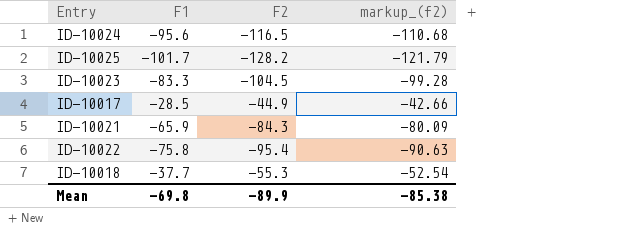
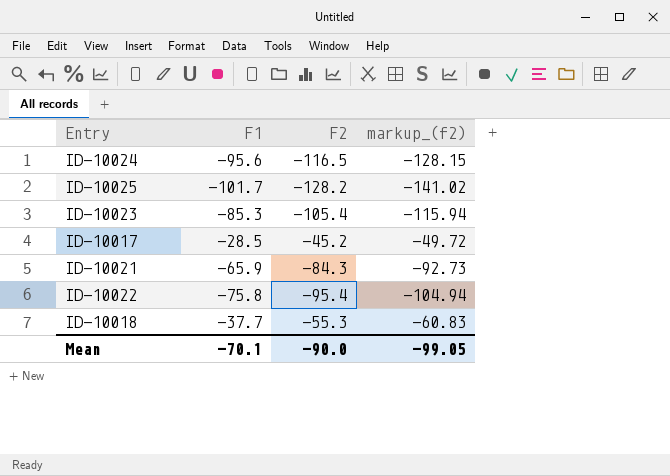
column markup_(f2) | formula: [F2] * 0.95 -> [F2] * 1.1
ID-10023 | F1: -83.3 -> -85.3
ID-10023 | F2: -104.5 -> -105.4
ID-10017 | F2: -44.9 -> -45.2
Mean | F1: -69.8 -> -70.1
Mean | F2: -89.9 -> -90.0
Mean | markup_(f2): -85.38 -> -99.05

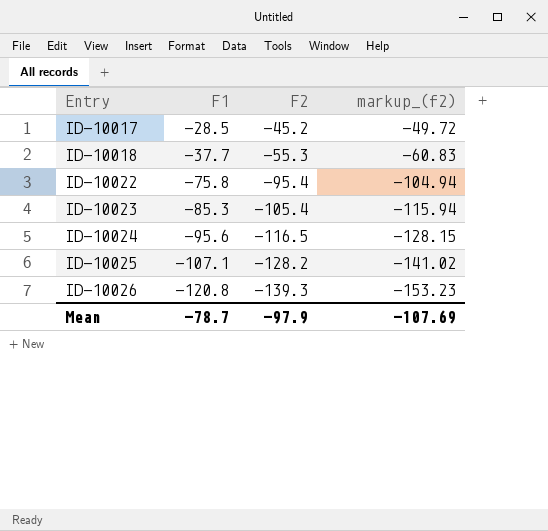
row order: none -> Entry ascending
row ID-10021: -65.9 | -84.3 | -92.73 -> none
ID-10025 | F1: -101.7 -> -107.1
row ID-10026: none -> -120.8 | -139.3 | -153.23
Mean | F1: -70.1 -> -78.7
Mean | F2: -90.0 -> -97.9
Mean | markup_(f2): -99.05 -> -107.69

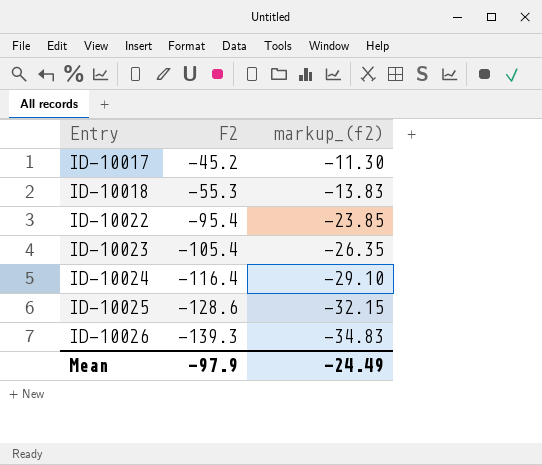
column F1 | position: 2 -> none
column markup_(f2) | formula: [F2] * 1.1 -> [F2] * 0.25
ID-10024 | F2: -116.5 -> -116.4
ID-10025 | F2: -128.2 -> -128.6
Mean | markup_(f2): -107.69 -> -24.49

